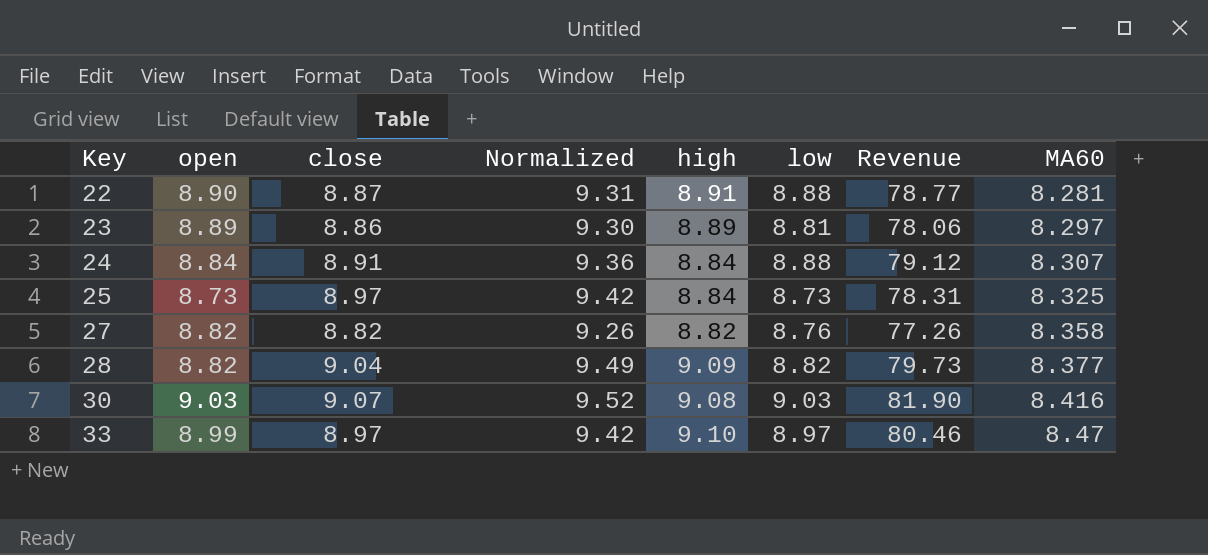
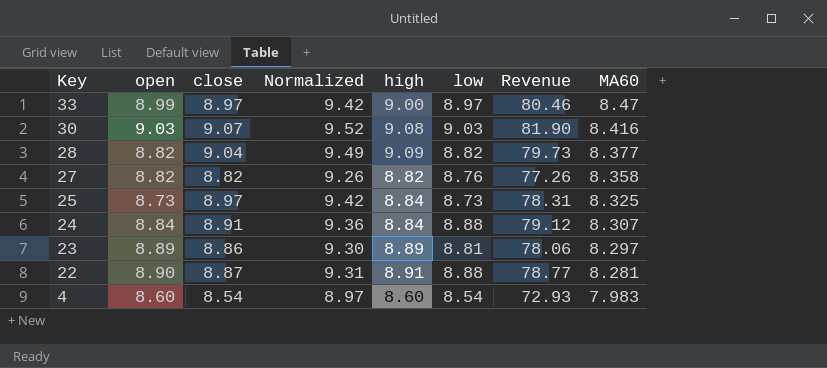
row order: Key ascending -> Key descending
33 | high: 9.10 -> 9.00
row 4: none -> 8.60 | 8.54 | 8.97 | 8.60 | 8.54 | 72.93 | 7.983

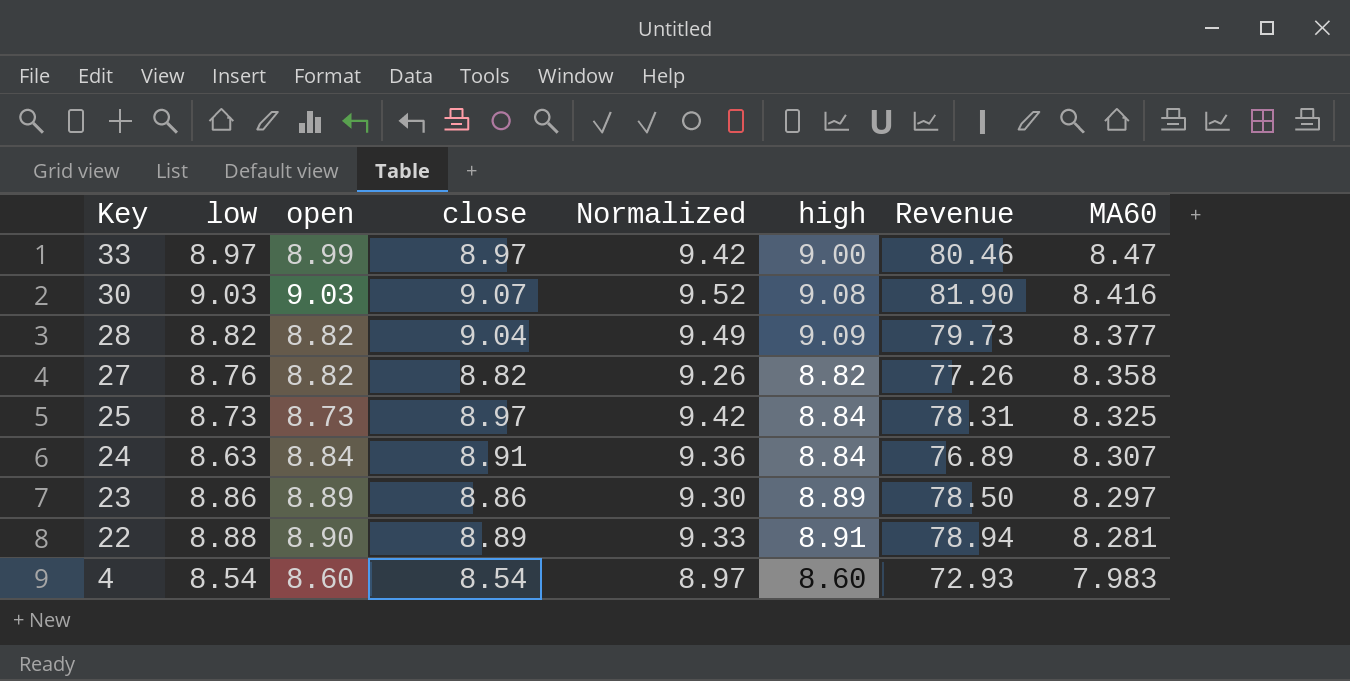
column low | position: 6 -> 2
24 | low: 8.88 -> 8.63
24 | Revenue: 79.12 -> 76.89
23 | low: 8.81 -> 8.86
23 | Revenue: 78.06 -> 78.50
22 | close: 8.87 -> 8.89
22 | Normalized: 9.31 -> 9.33
22 | Revenue: 78.77 -> 78.94

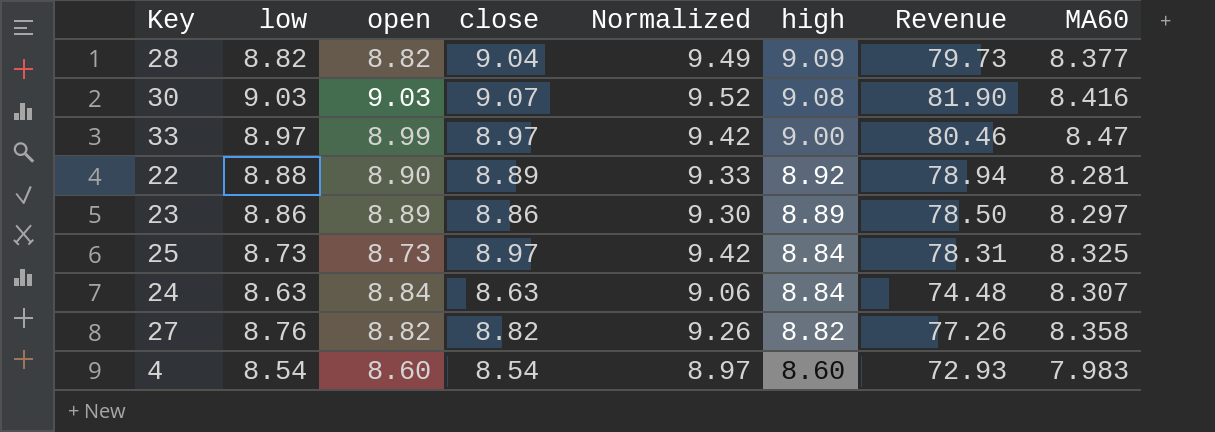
row order: Key descending -> high descending
22 | high: 8.91 -> 8.92
24 | close: 8.91 -> 8.63
24 | Normalized: 9.36 -> 9.06
24 | Revenue: 76.89 -> 74.48

